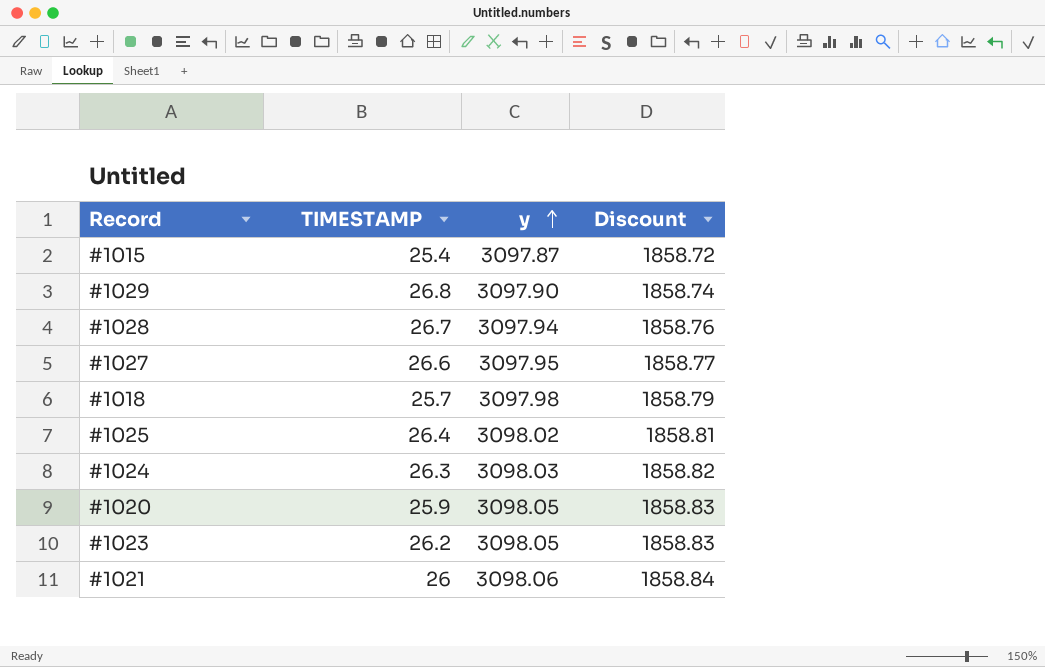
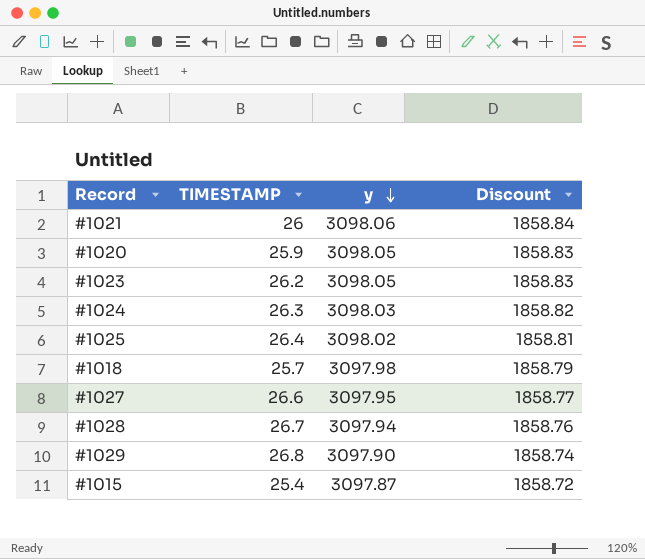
row order: y ascending -> y descending

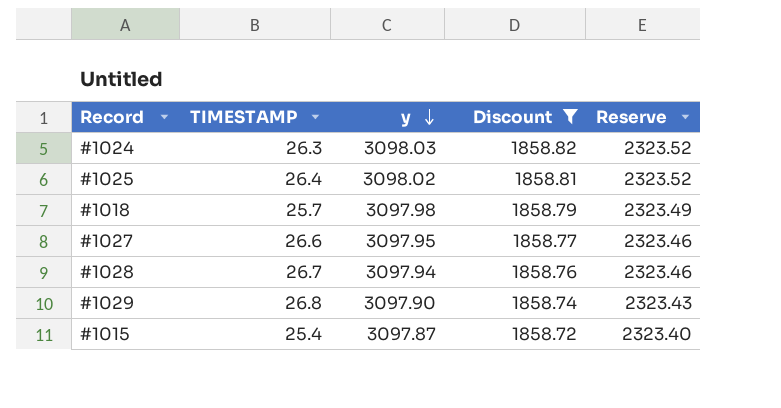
filter: none -> Discount <= 1858.82
column Reserve | formula: none -> [y] * 0.75

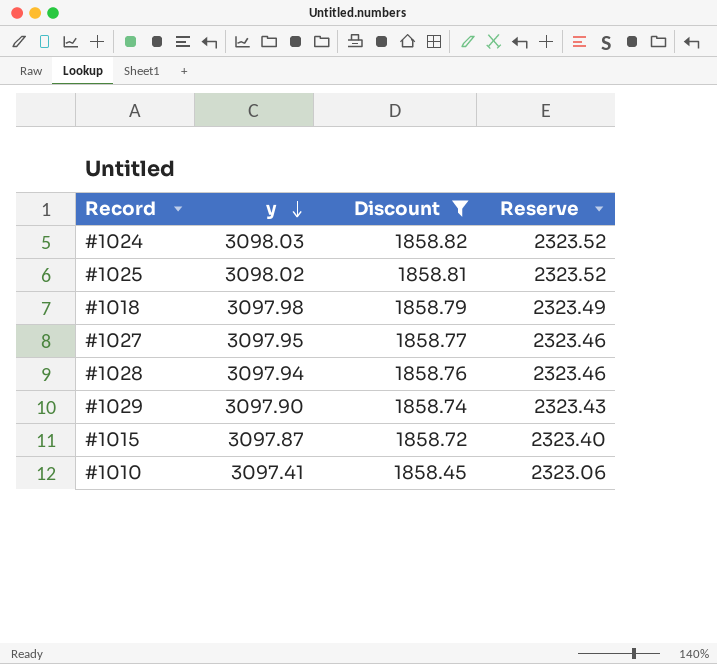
column TIMESTAMP | position: 2 -> none
row #1010: none -> 3097.41 | 1858.45 | 2323.06

